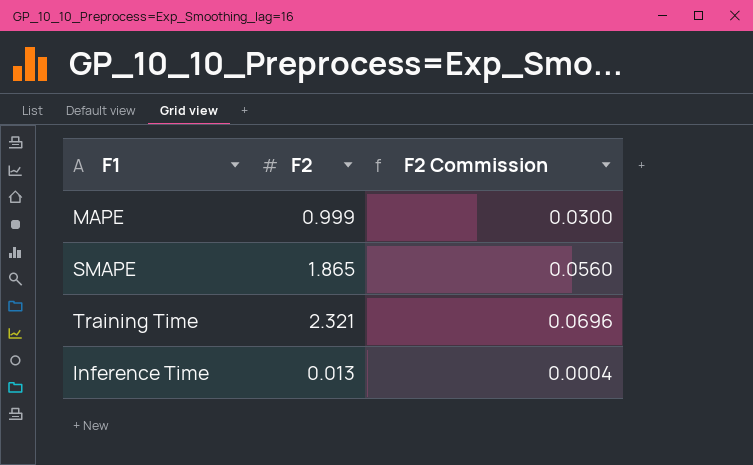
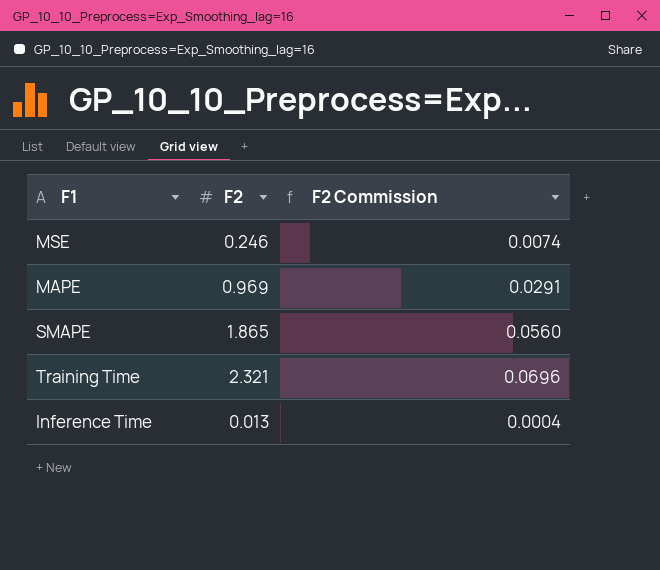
row MSE: none -> 0.246 | 0.0074
MAPE | F2: 0.999 -> 0.969
MAPE | F2 Commission: 0.0300 -> 0.0291

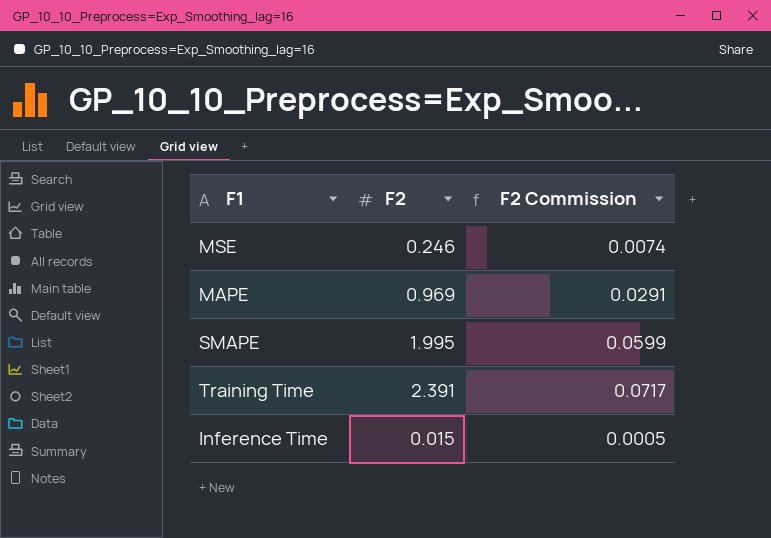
SMAPE | F2: 1.865 -> 1.995
SMAPE | F2 Commission: 0.0560 -> 0.0599
Training Time | F2: 2.321 -> 2.391
Training Time | F2 Commission: 0.0696 -> 0.0717
Inference Time | F2: 0.013 -> 0.015
Inference Time | F2 Commission: 0.0004 -> 0.0005

